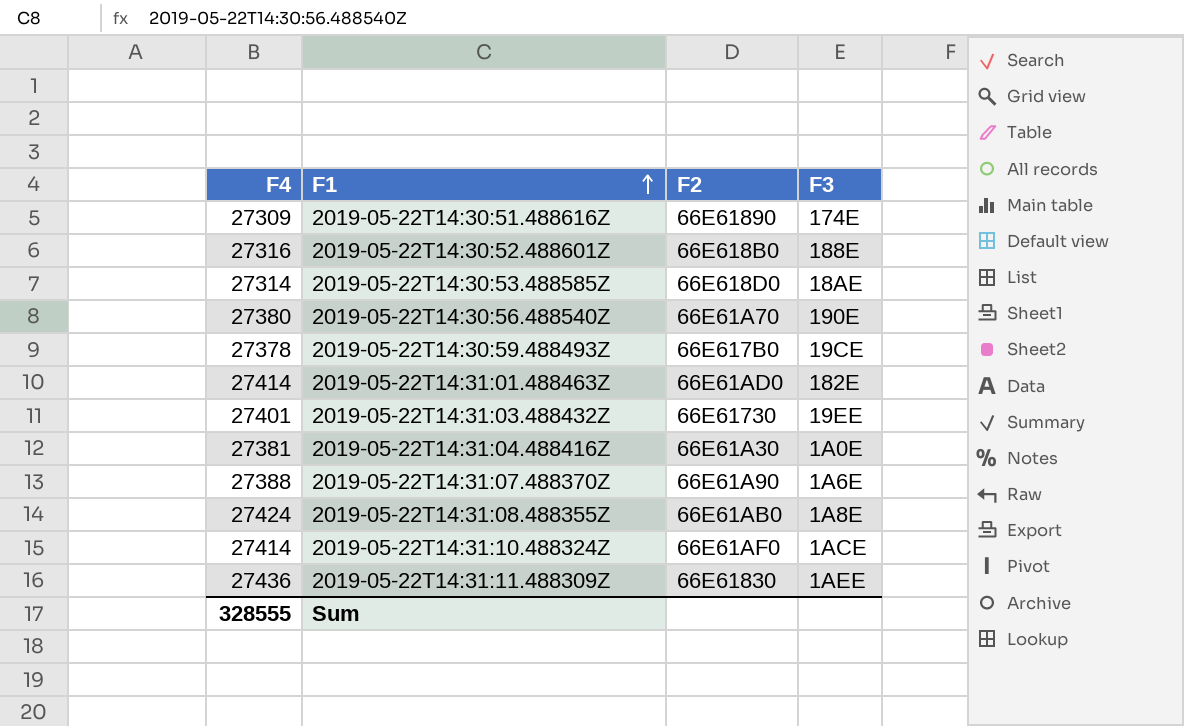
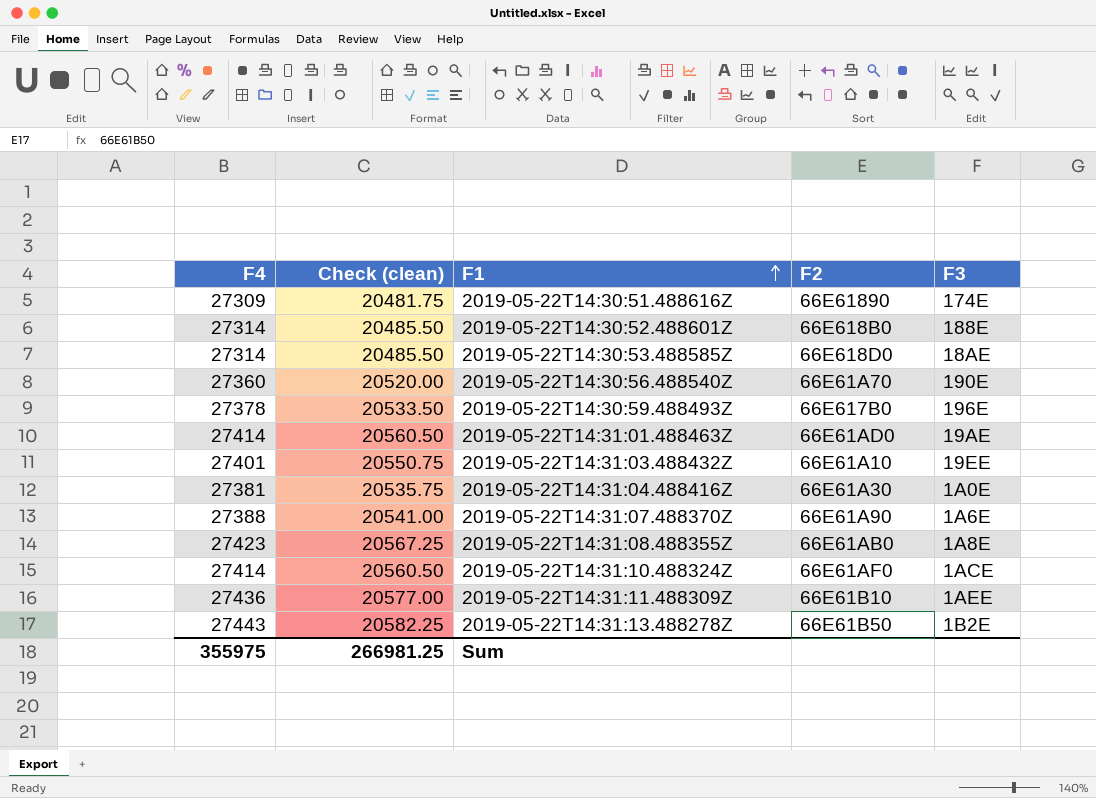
column Check (clean) | formula: none -> [F4] * 0.75
2019-05-22T14:30:52.488601Z | F4: 27316 -> 27314
2019-05-22T14:30:56.488540Z | F4: 27380 -> 27360
2019-05-22T14:30:59.488493Z | F3: 19CE -> 196E
2019-05-22T14:31:01.488463Z | F3: 182E -> 19AE
2019-05-22T14:31:03.488432Z | F2: 66E61730 -> 66E61A10
2019-05-22T14:31:08.488355Z | F4: 27424 -> 27423
2019-05-22T14:31:11.488309Z | F2: 66E61830 -> 66E61B10
row 2019-05-22T14:31:13.488278Z: none -> 27443 | 20582.25 | 66E61B50 | 1B2E
Sum | F4: 328555 -> 355975

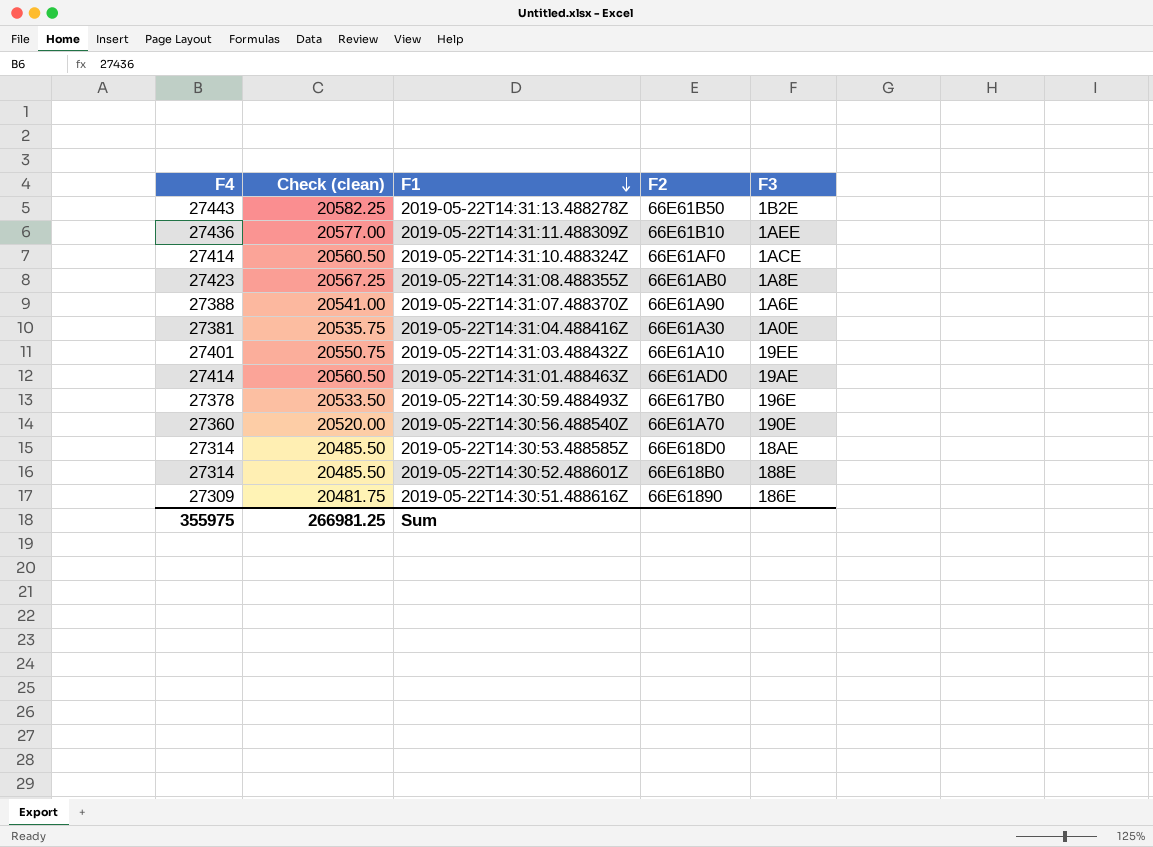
row order: F1 ascending -> F1 descending
2019-05-22T14:30:51.488616Z | F3: 174E -> 186E

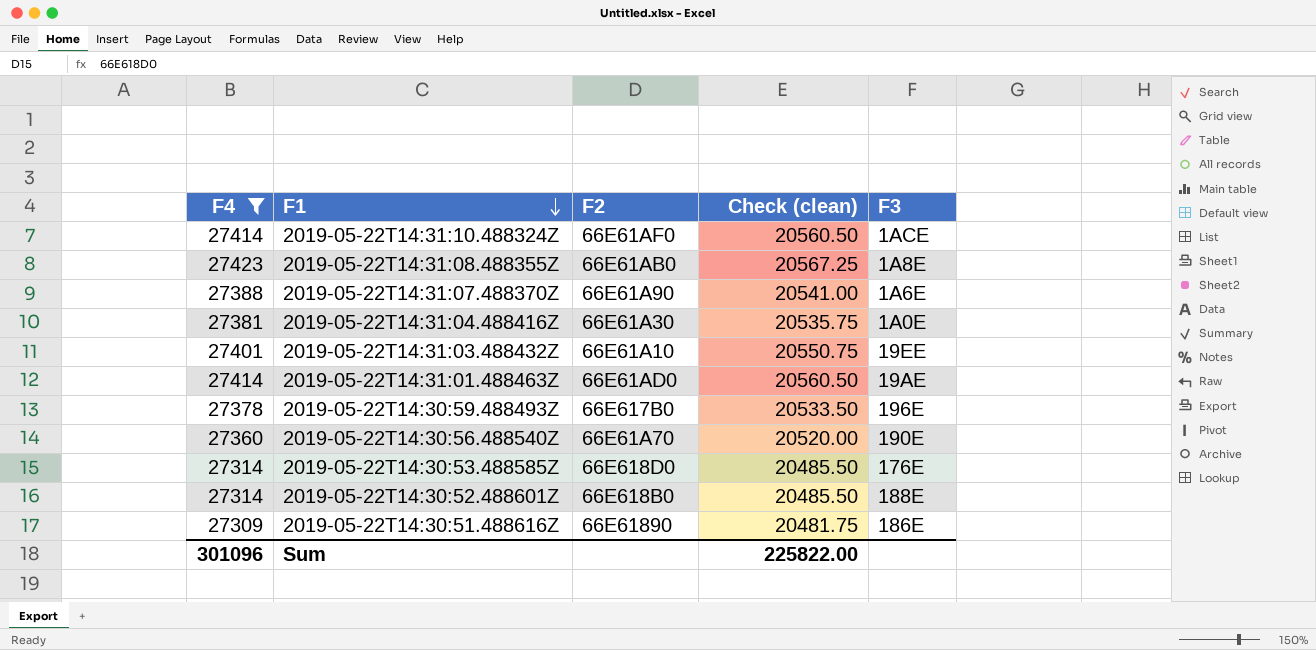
filter: none -> F4 <= 27423
column Check (clean) | position: 2 -> 4
2019-05-22T14:30:53.488585Z | F3: 18AE -> 176E
Sum | F4: 355975 -> 301096
Sum | Check (clean): 266981.25 -> 225822.00

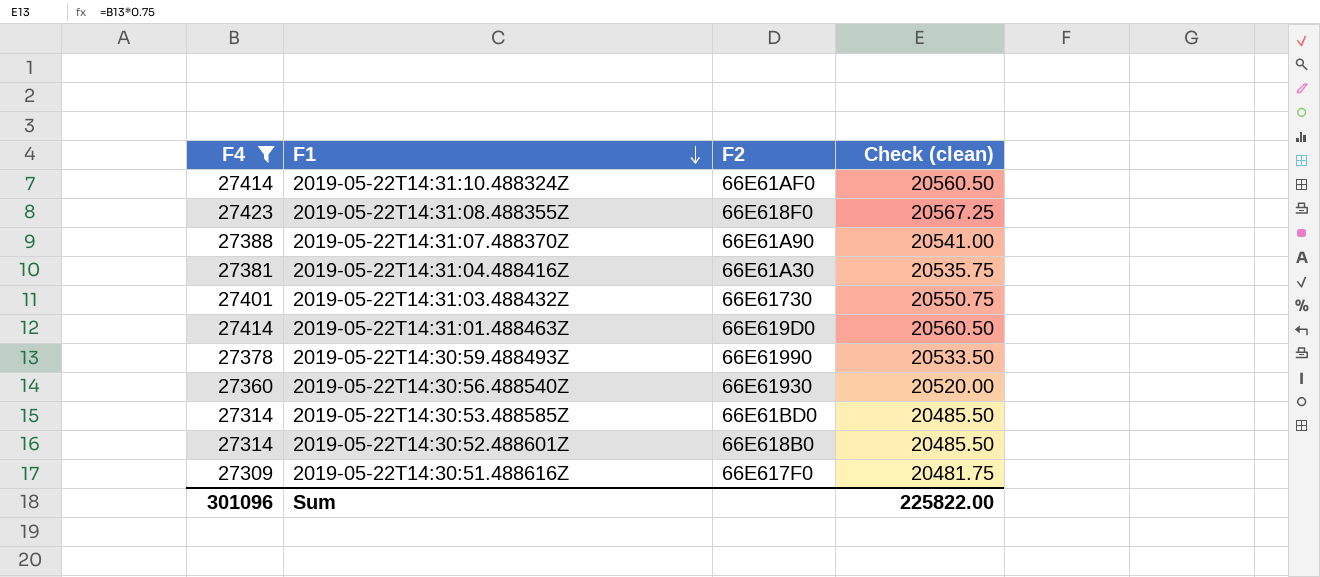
column F3 | position: 5 -> none
2019-05-22T14:31:08.488355Z | F2: 66E61AB0 -> 66E618F0
2019-05-22T14:31:03.488432Z | F2: 66E61A10 -> 66E61730
2019-05-22T14:31:01.488463Z | F2: 66E61AD0 -> 66E619D0
2019-05-22T14:30:59.488493Z | F2: 66E617B0 -> 66E61990
2019-05-22T14:30:56.488540Z | F2: 66E61A70 -> 66E61930
2019-05-22T14:30:53.488585Z | F2: 66E618D0 -> 66E61BD0
2019-05-22T14:30:51.488616Z | F2: 66E61890 -> 66E617F0

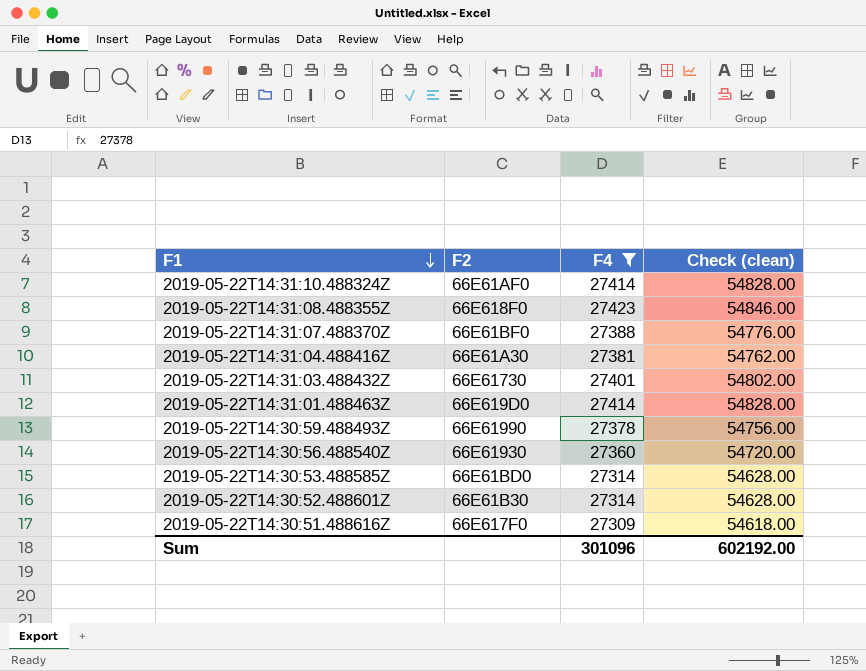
column F4 | position: 1 -> 3
column Check (clean) | formula: [F4] * 0.75 -> [F4] * 2
2019-05-22T14:31:07.488370Z | F2: 66E61A90 -> 66E61BF0
2019-05-22T14:30:52.488601Z | F2: 66E618B0 -> 66E61B30
Sum | Check (clean): 225822.00 -> 602192.00

